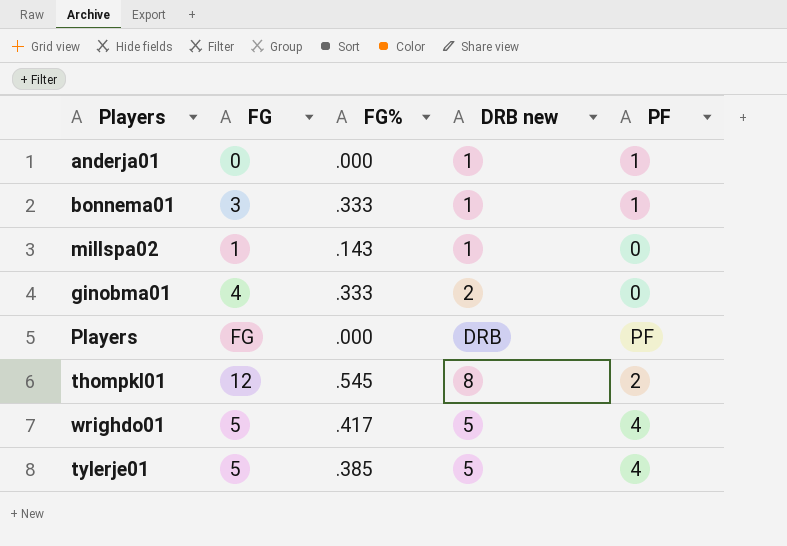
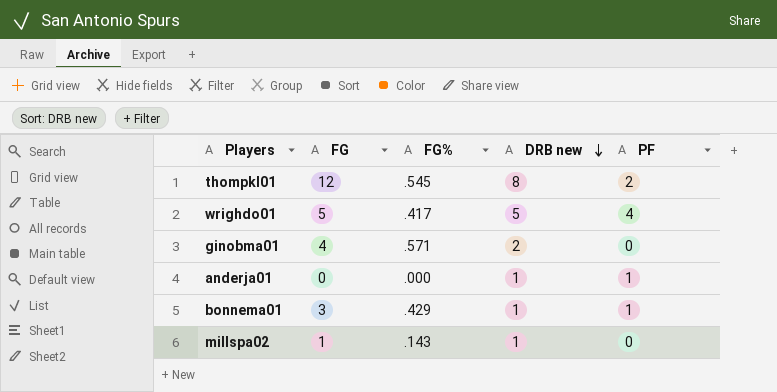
row order: none -> DRB new descending
row Players: FG | .000 | DRB | PF -> none
row tylerje01: 5 | .385 | 5 | 4 -> none
ginobma01 | FG%: .333 -> .571
bonnema01 | FG%: .333 -> .429

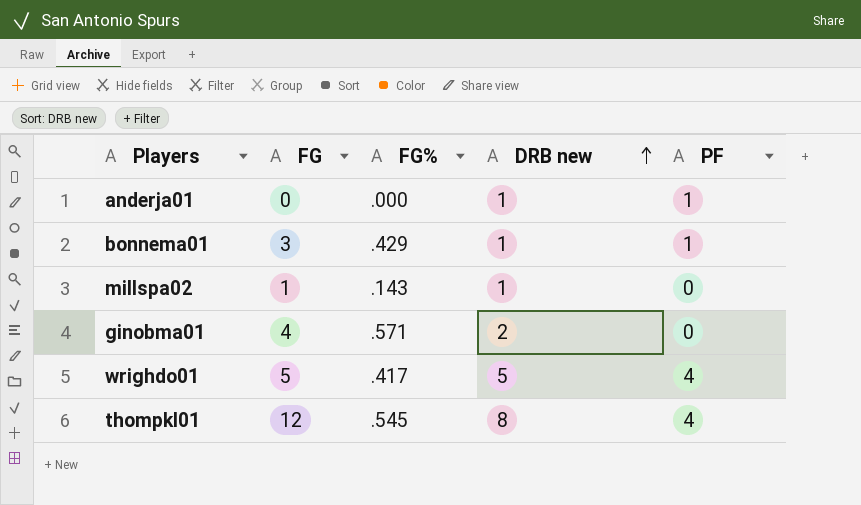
row order: DRB new descending -> DRB new ascending
thompkl01 | PF: 2 -> 4

